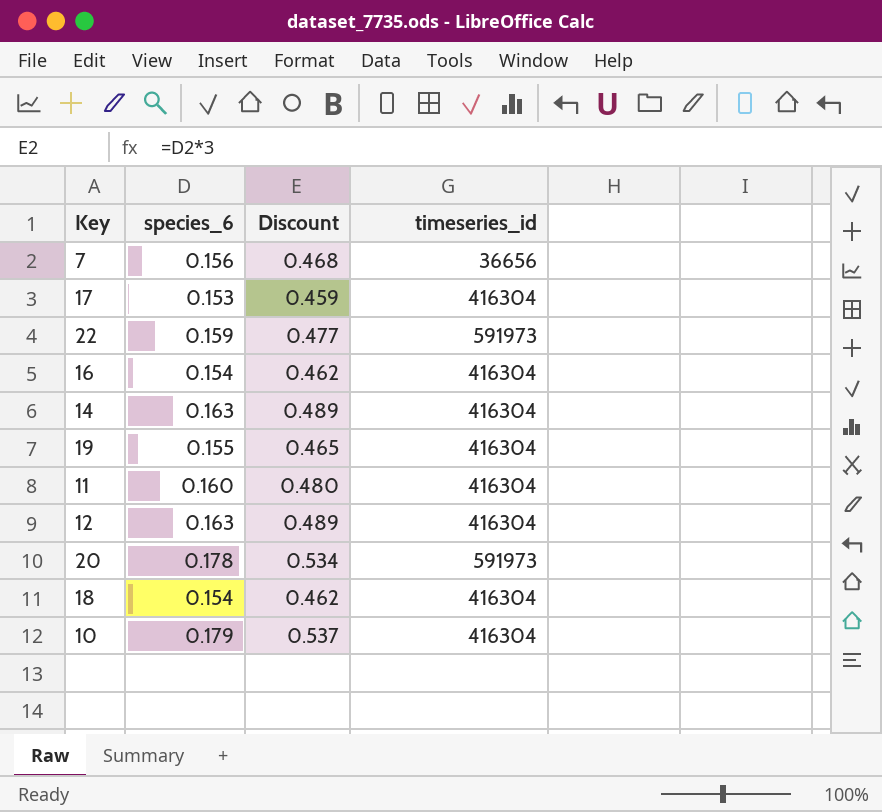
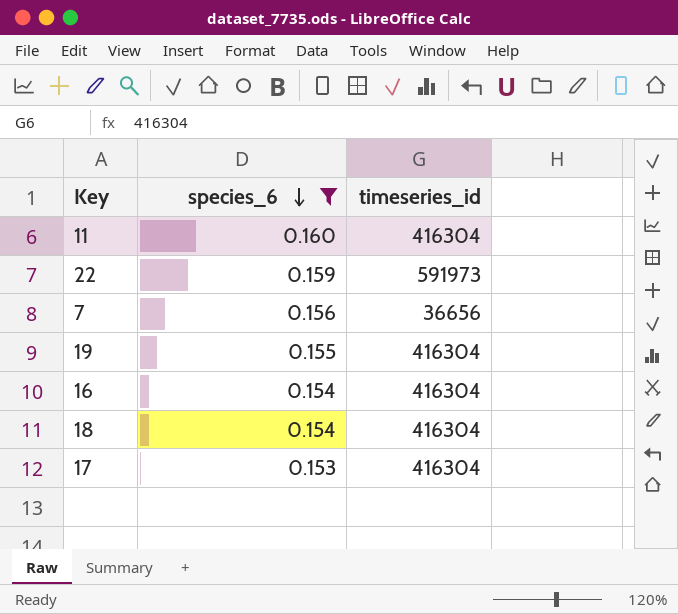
filter: none -> species_6 <= 0.160
row order: none -> species_6 descending
column Discount | formula: [species_6] * 3 -> none

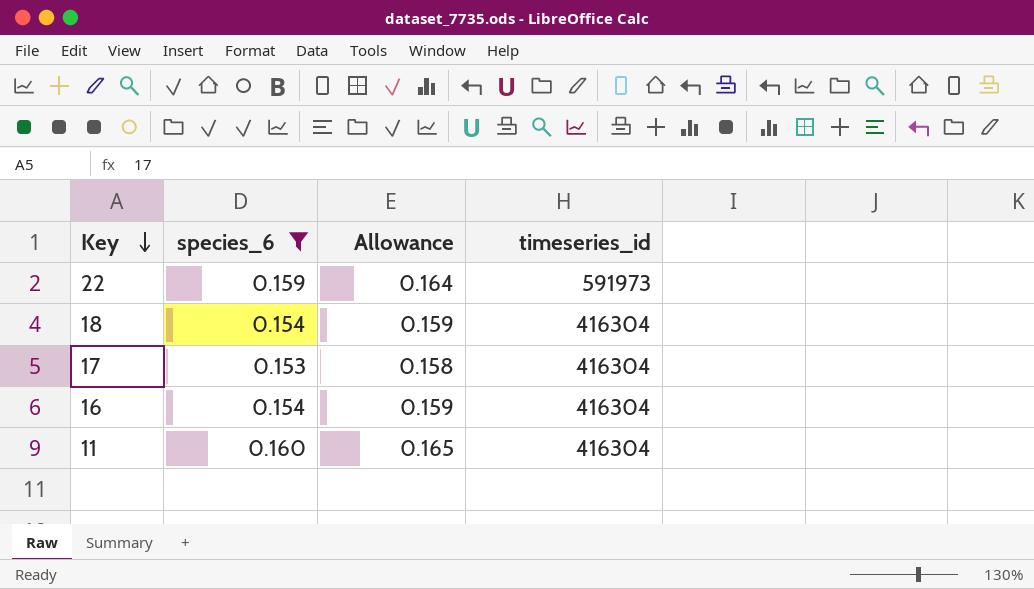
row order: species_6 descending -> Key descending
column Allowance | formula: none -> [species_6] * 1.03
row 7: 0.156 | 36656 -> none
row 19: 0.155 | 416304 -> none

